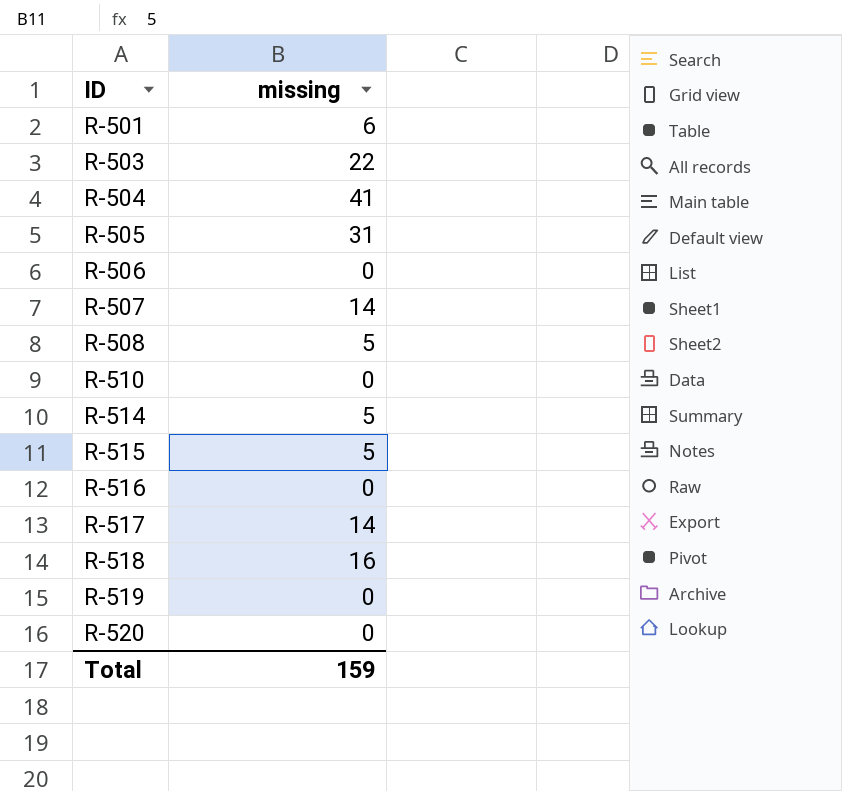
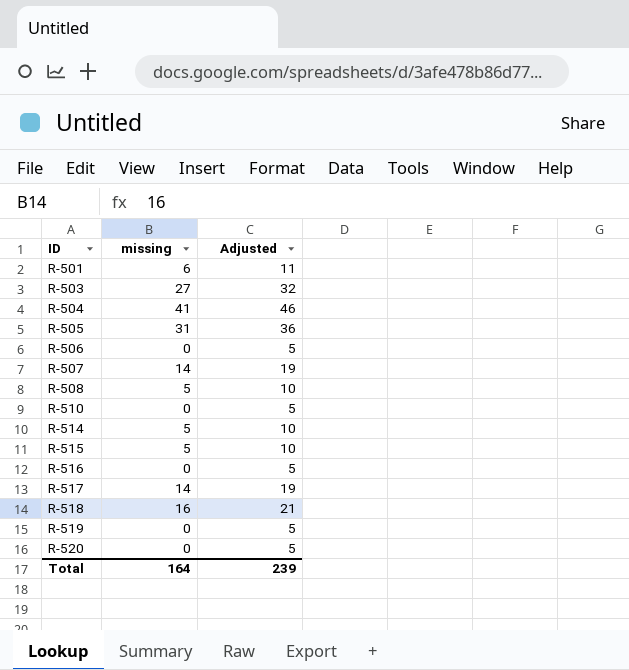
column Adjusted | formula: none -> [missing] + 5
R-503 | missing: 22 -> 27
Total | missing: 159 -> 164

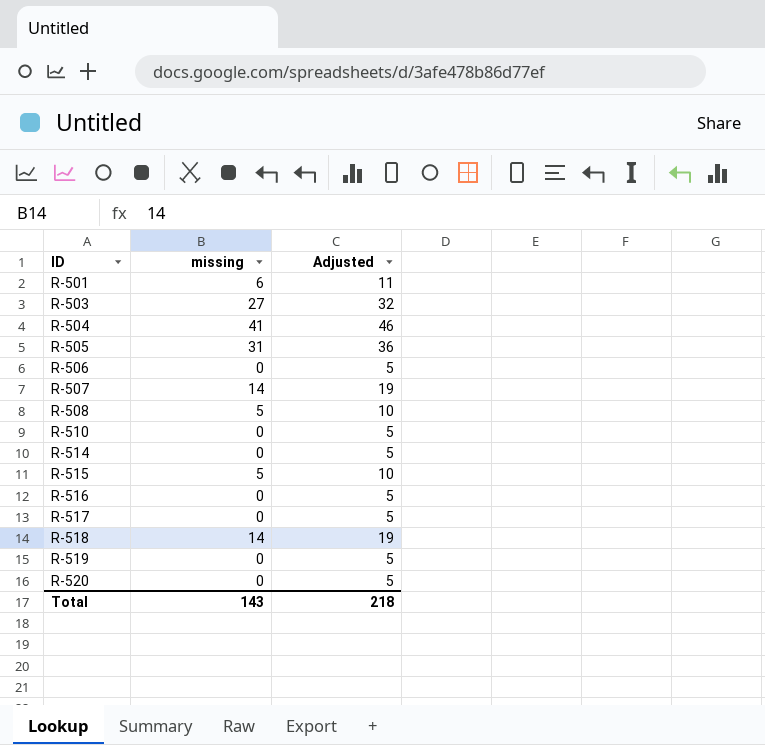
R-514 | missing: 5 -> 0
R-514 | Adjusted: 10 -> 5
R-517 | missing: 14 -> 0
R-517 | Adjusted: 19 -> 5
R-518 | missing: 16 -> 14
R-518 | Adjusted: 21 -> 19
Total | missing: 164 -> 143
Total | Adjusted: 239 -> 218

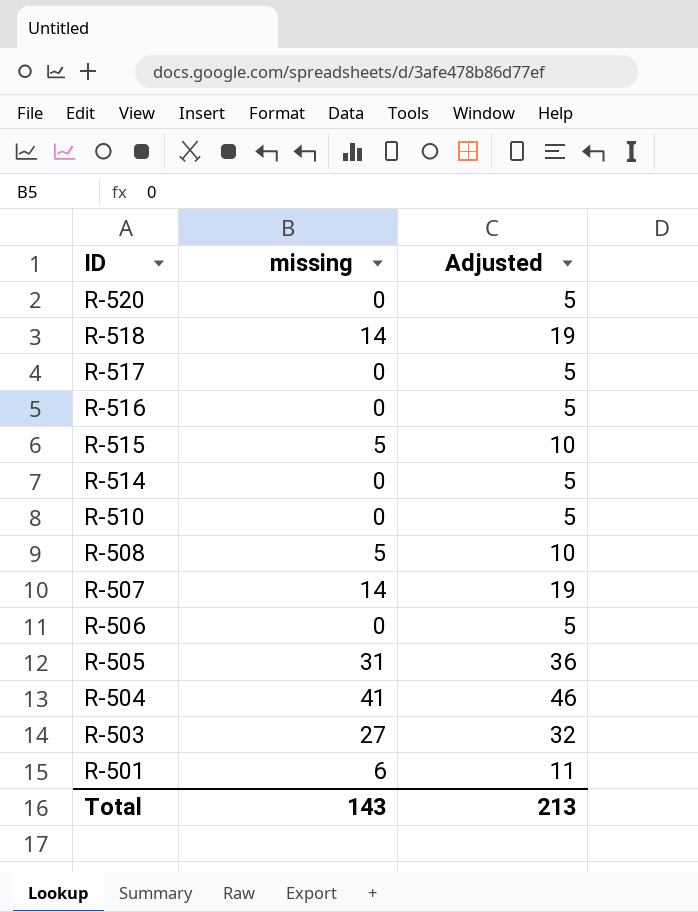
row order: ID ascending -> ID descending
row R-519: 0 | 5 -> none
Total | Adjusted: 218 -> 213

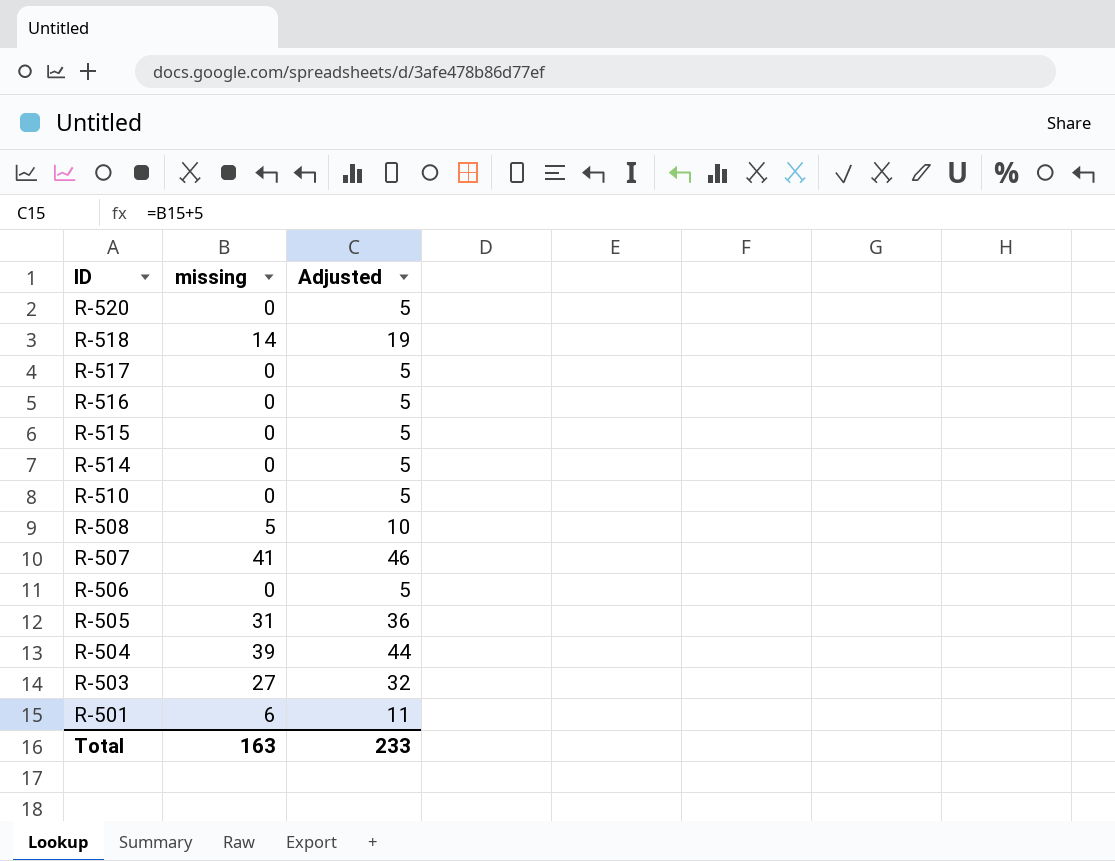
R-515 | missing: 5 -> 0
R-515 | Adjusted: 10 -> 5
R-507 | missing: 14 -> 41
R-507 | Adjusted: 19 -> 46
R-504 | missing: 41 -> 39
R-504 | Adjusted: 46 -> 44
Total | missing: 143 -> 163
Total | Adjusted: 213 -> 233

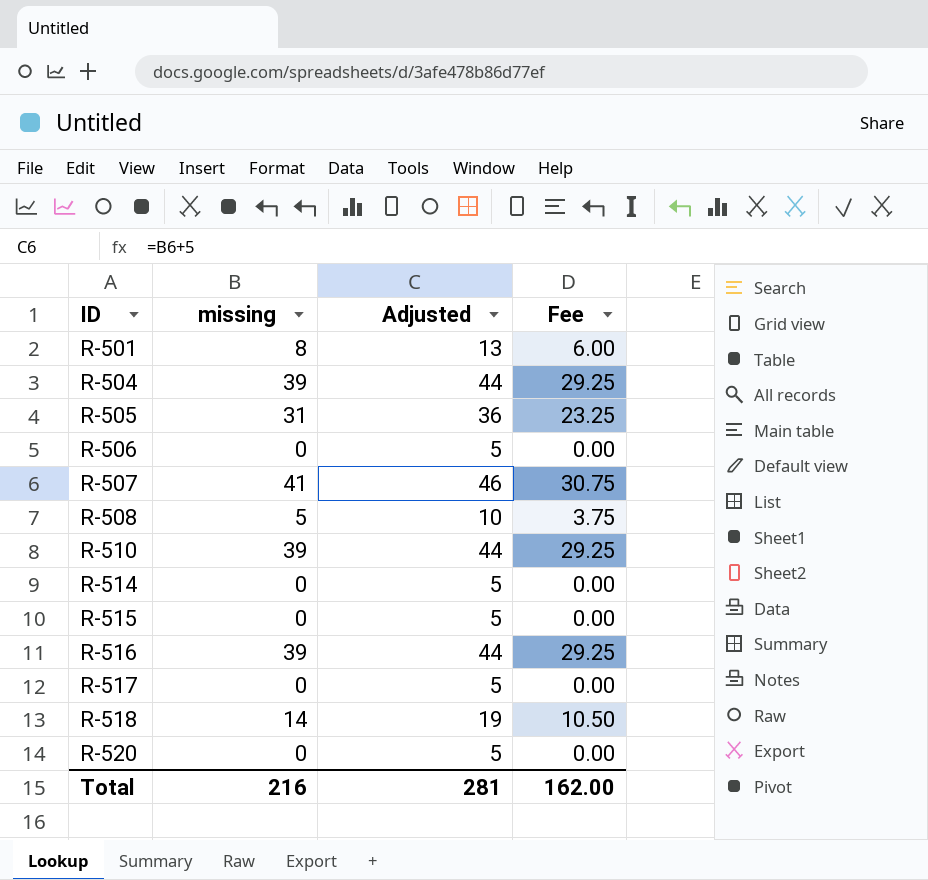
row order: ID descending -> ID ascending
column Fee | formula: none -> [missing] * 0.75
row R-503: 27 | 32 -> none
R-501 | missing: 6 -> 8
R-501 | Adjusted: 11 -> 13
R-510 | missing: 0 -> 39
R-510 | Adjusted: 5 -> 44
R-516 | missing: 0 -> 39
R-516 | Adjusted: 5 -> 44
Total | missing: 163 -> 216
Total | Adjusted: 233 -> 281

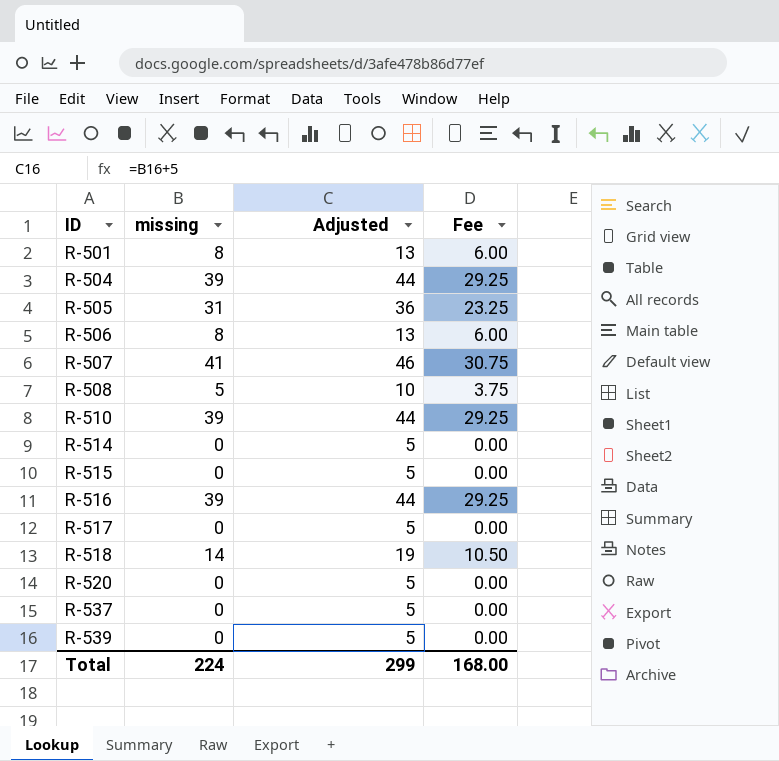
R-506 | missing: 0 -> 8
R-506 | Adjusted: 5 -> 13
R-506 | Fee: 0.00 -> 6.00
row R-537: none -> 0 | 5 | 0.00
row R-539: none -> 0 | 5 | 0.00
Total | missing: 216 -> 224
Total | Adjusted: 281 -> 299
Total | Fee: 162.00 -> 168.00

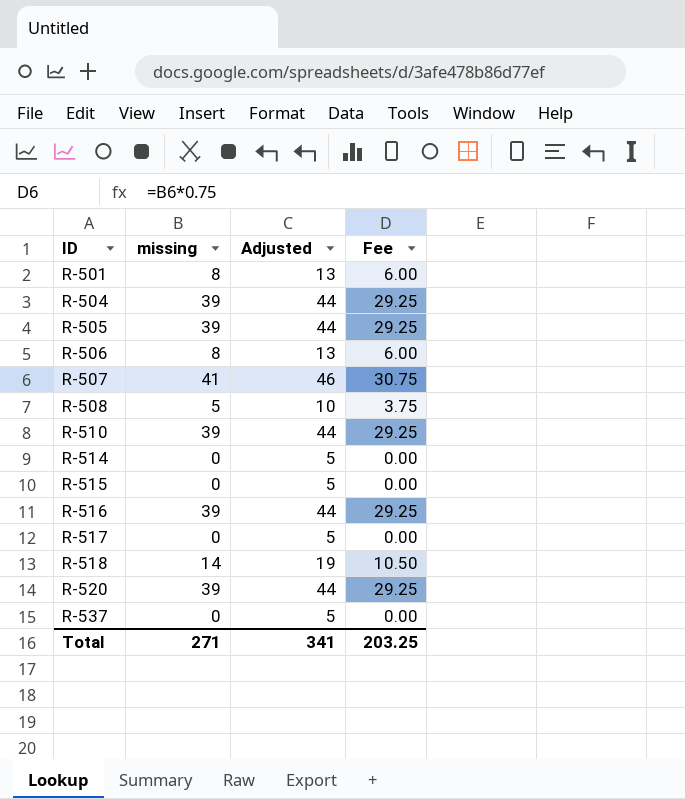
row R-539: 0 | 5 | 0.00 -> none
R-505 | missing: 31 -> 39
R-505 | Adjusted: 36 -> 44
R-505 | Fee: 23.25 -> 29.25
R-520 | missing: 0 -> 39
R-520 | Adjusted: 5 -> 44
R-520 | Fee: 0.00 -> 29.25
Total | missing: 224 -> 271
Total | Adjusted: 299 -> 341
Total | Fee: 168.00 -> 203.25

